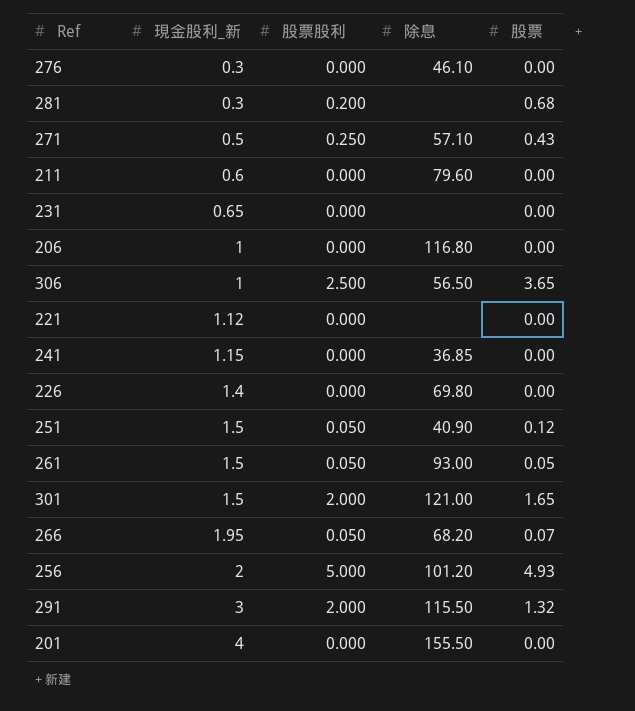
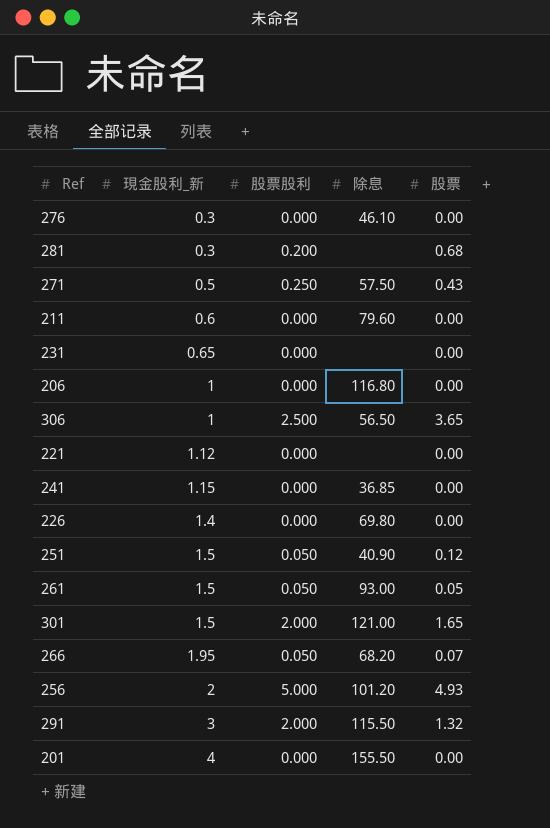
271 | 除息: 57.10 -> 57.50

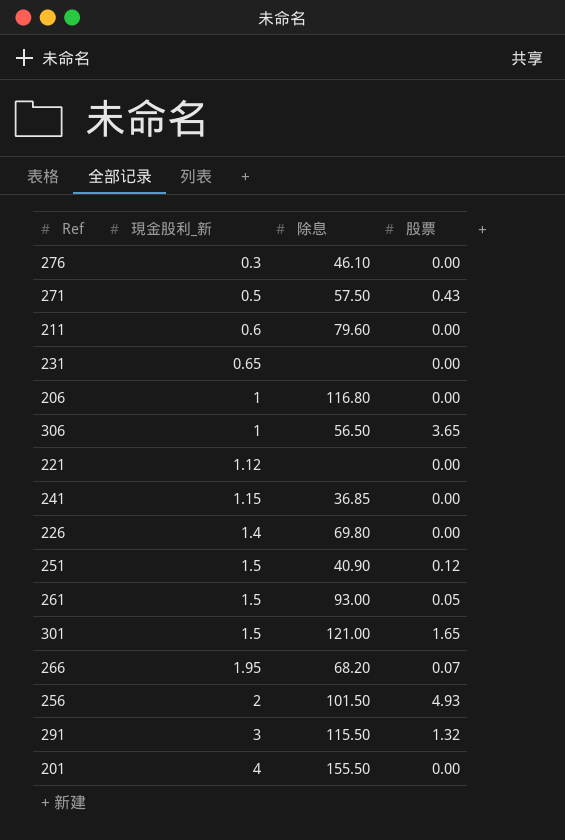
column 股票股利 | position: 3 -> none
row 281: 0.3 | 0.200 | none | 0.68 -> none
256 | 除息: 101.20 -> 101.50

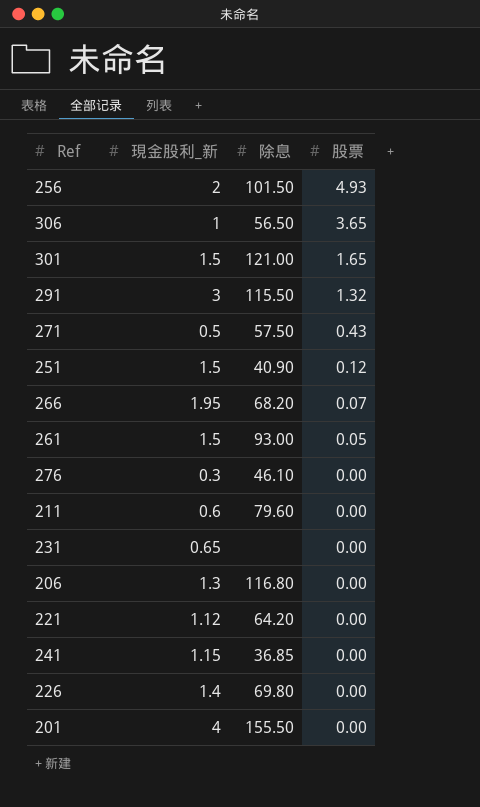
row order: 現金股利_新 ascending -> 股票 descending
206 | 現金股利_新: 1 -> 1.3
221 | 除息: none -> 64.20

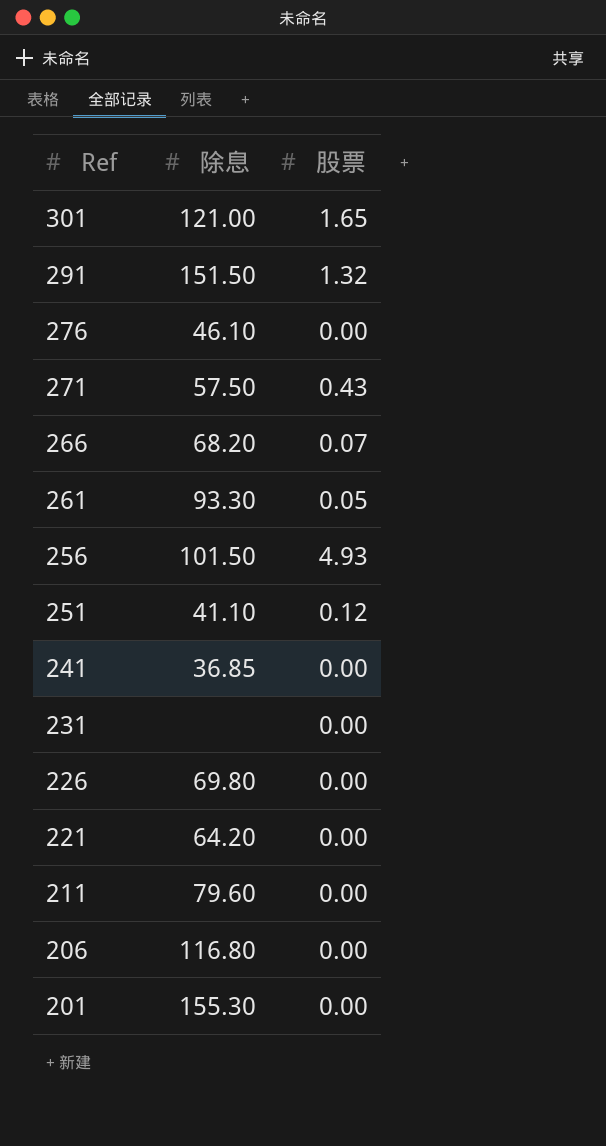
row order: 股票 descending -> Ref descending
column 現金股利_新 | position: 2 -> none
row 306: 1 | 56.50 | 3.65 -> none
291 | 除息: 115.50 -> 151.50
261 | 除息: 93.00 -> 93.30
251 | 除息: 40.90 -> 41.10
201 | 除息: 155.50 -> 155.30

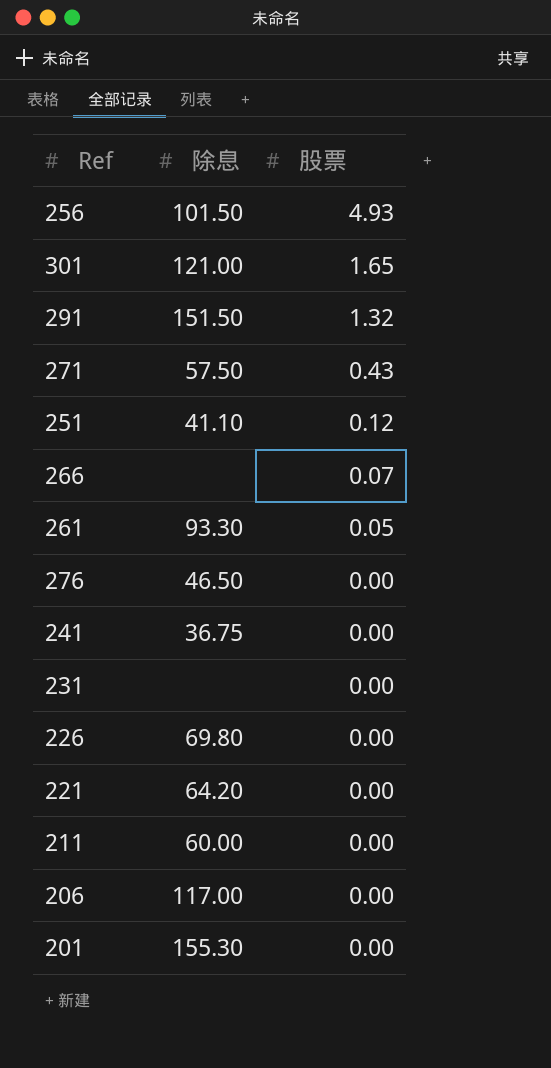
row order: Ref descending -> 股票 descending
266 | 除息: 68.20 -> none
276 | 除息: 46.10 -> 46.50
241 | 除息: 36.85 -> 36.75
211 | 除息: 79.60 -> 60.00
206 | 除息: 116.80 -> 117.00

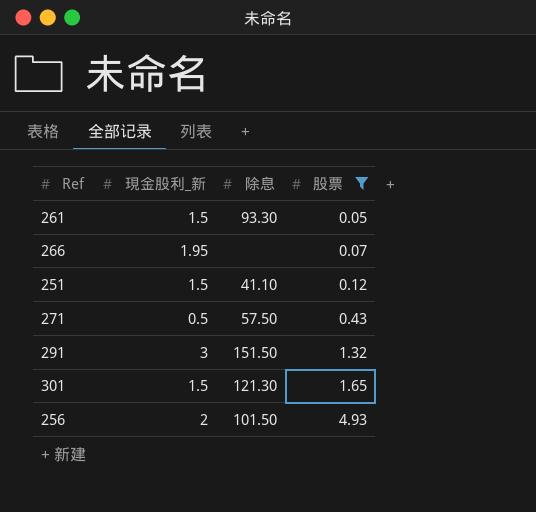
filter: none -> 股票 != 0.00
row order: 股票 descending -> 股票 ascending
column 現金股利_新 | position: none -> 2
301 | 除息: 121.00 -> 121.30

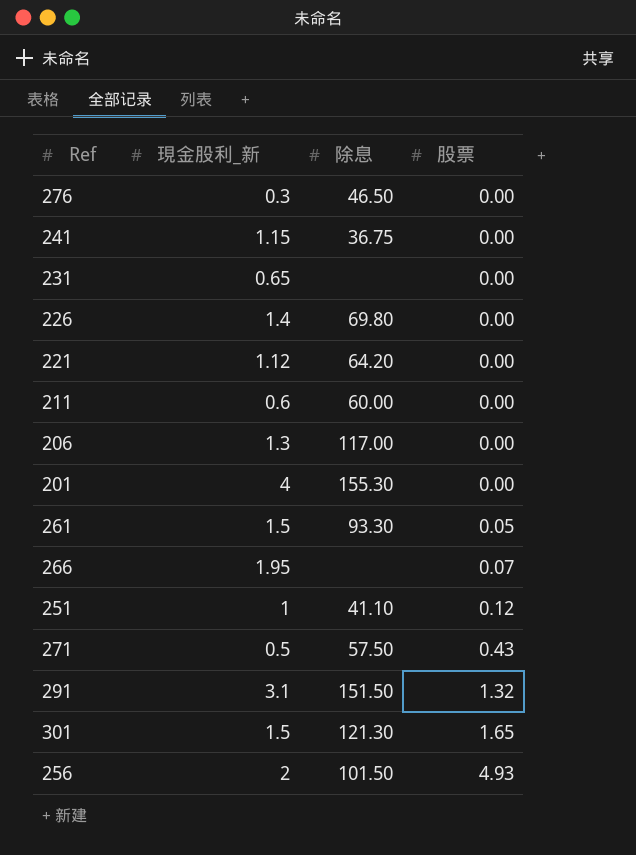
filter: 股票 != 0.00 -> none
251 | 現金股利_新: 1.5 -> 1
291 | 現金股利_新: 3 -> 3.1

